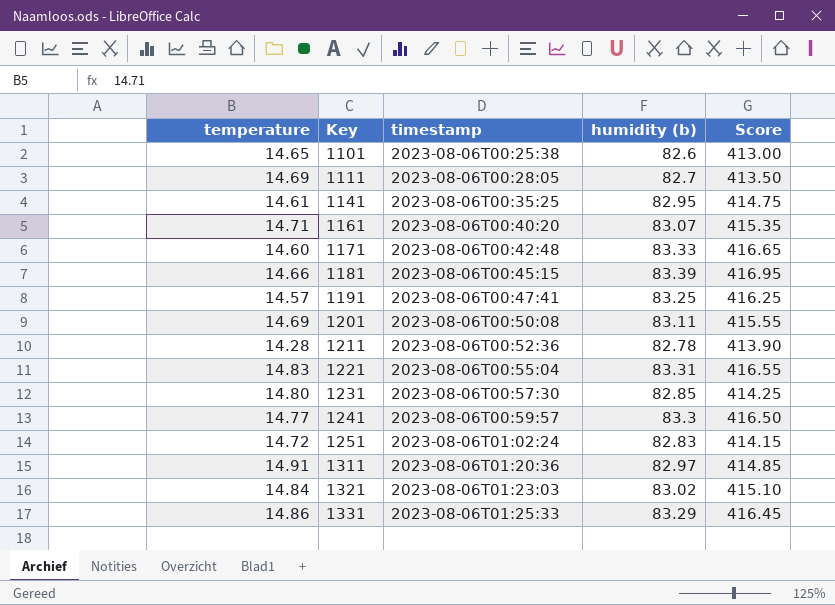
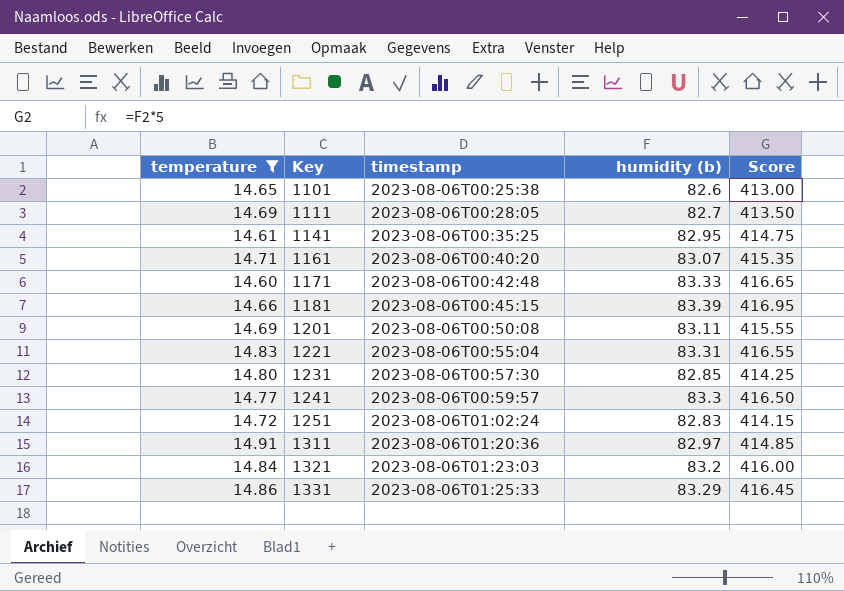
filter: none -> temperature >= 14.60
1321 | humidity (b): 83.02 -> 83.2
1321 | Score: 415.10 -> 416.00

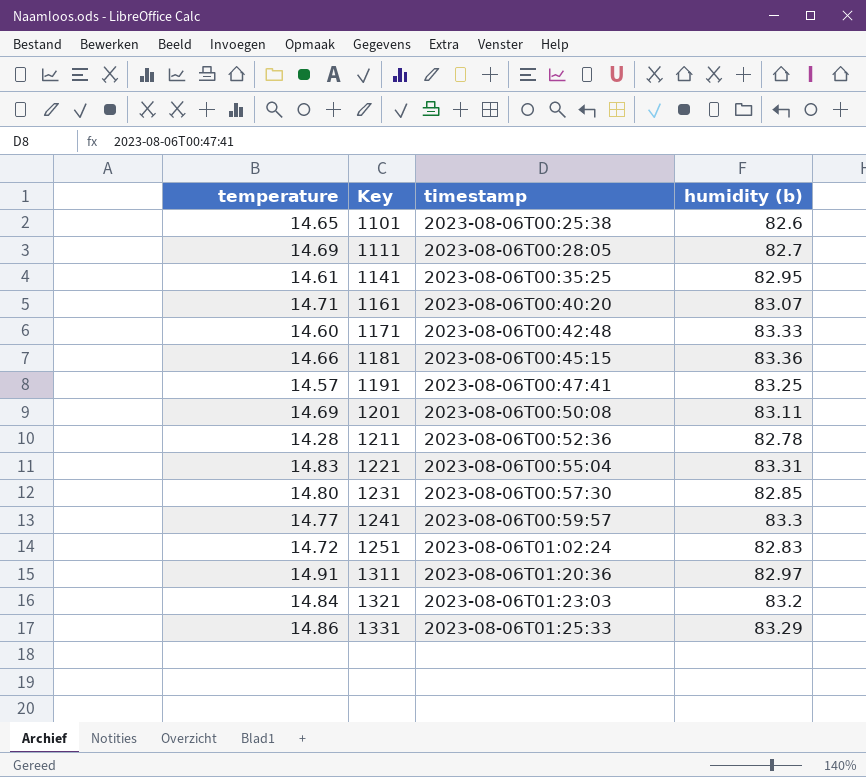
filter: temperature >= 14.60 -> none
column Score | formula: [humidity (b)] * 5 -> none
1181 | humidity (b): 83.39 -> 83.36

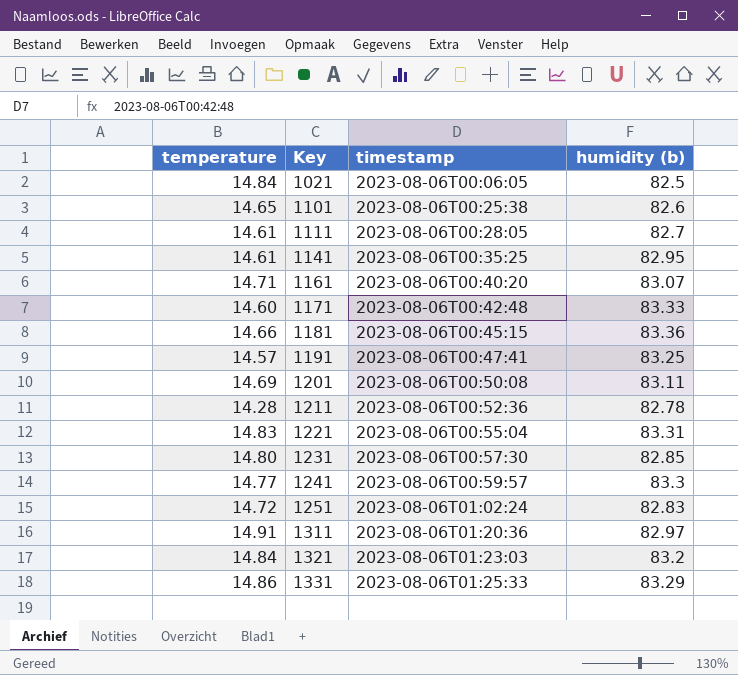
row 1021: none -> 14.84 | 2023-08-06T00:06:05 | 82.5
1111 | temperature: 14.69 -> 14.61

